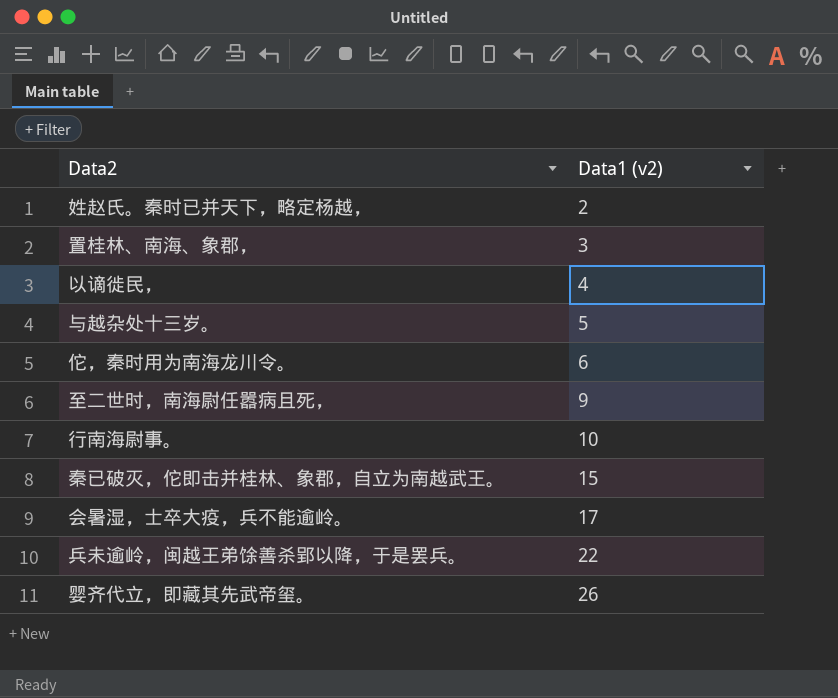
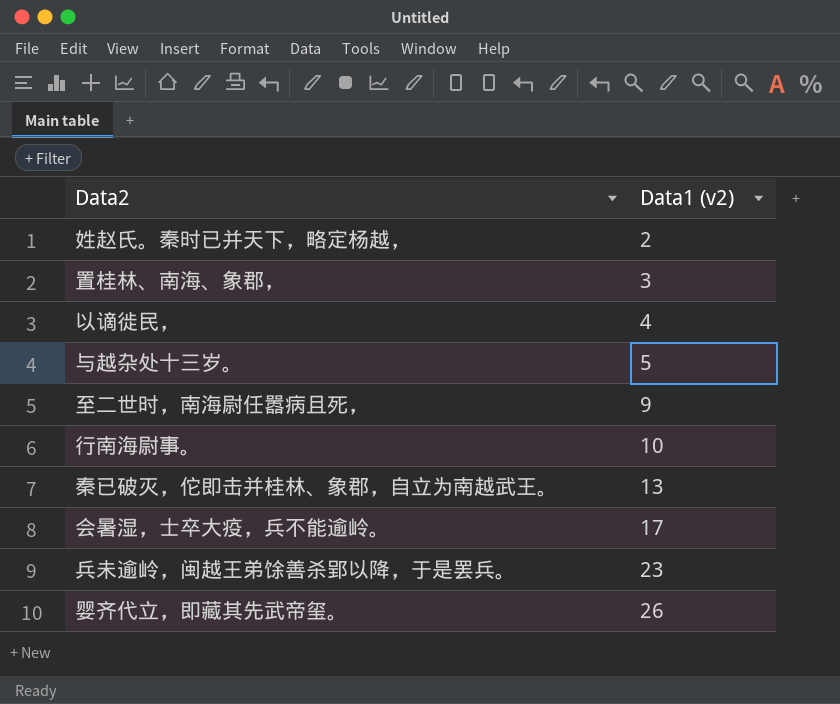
row 佗，秦时用为南海龙川令。: 6 -> none
秦已破灭，佗即击并桂林、象郡，自立为南越武王。 | Data1 (v2): 15 -> 13
兵未逾岭，闽越王弟馀善杀郢以降，于是罢兵。 | Data1 (v2): 22 -> 23

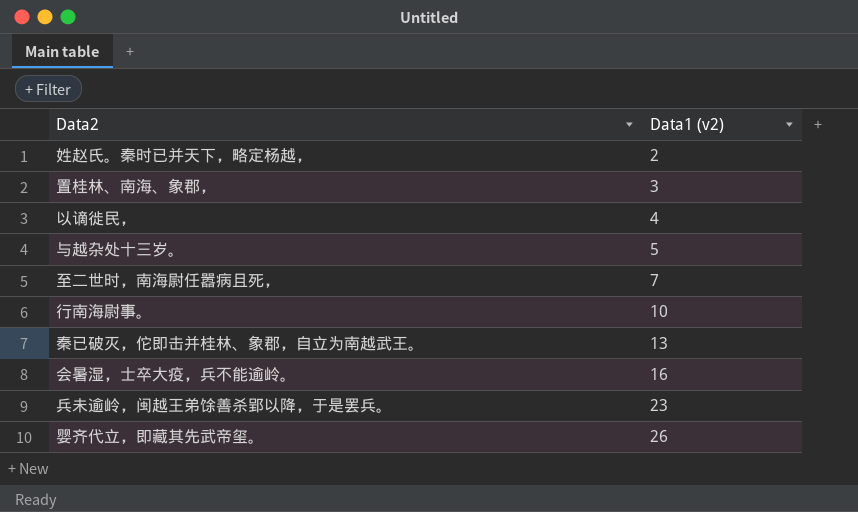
至二世时，南海尉任嚣病且死， | Data1 (v2): 9 -> 7
会暑湿，士卒大疫，兵不能逾岭。 | Data1 (v2): 17 -> 16

